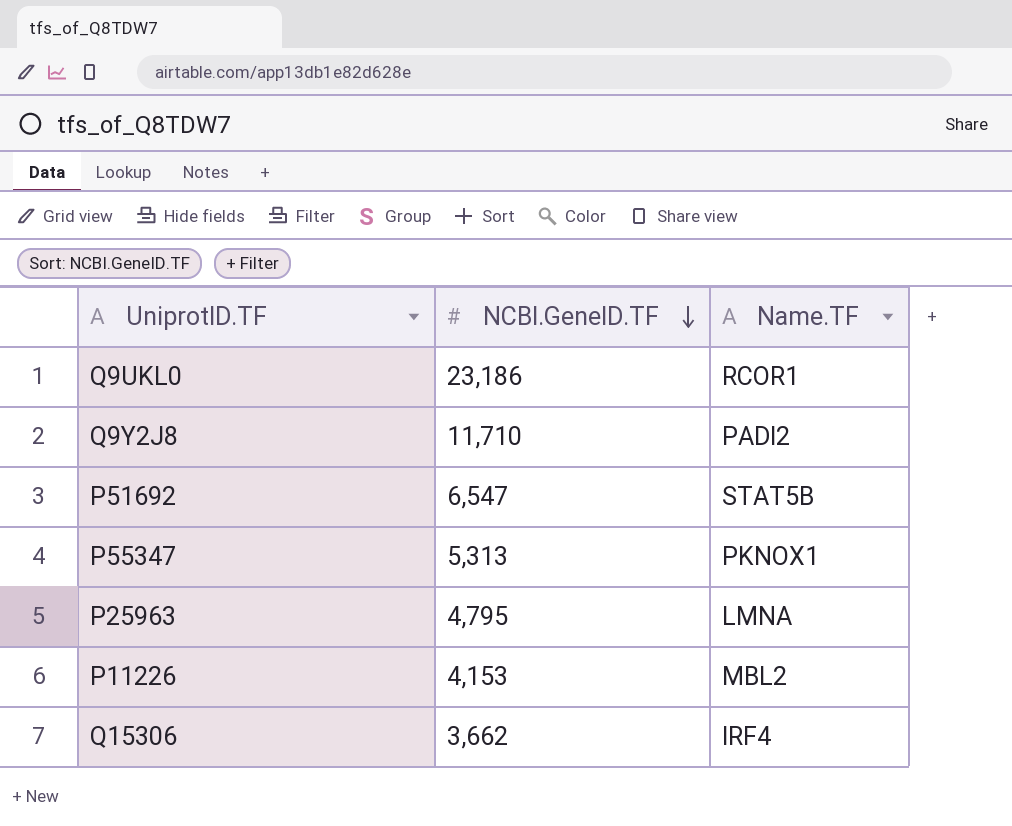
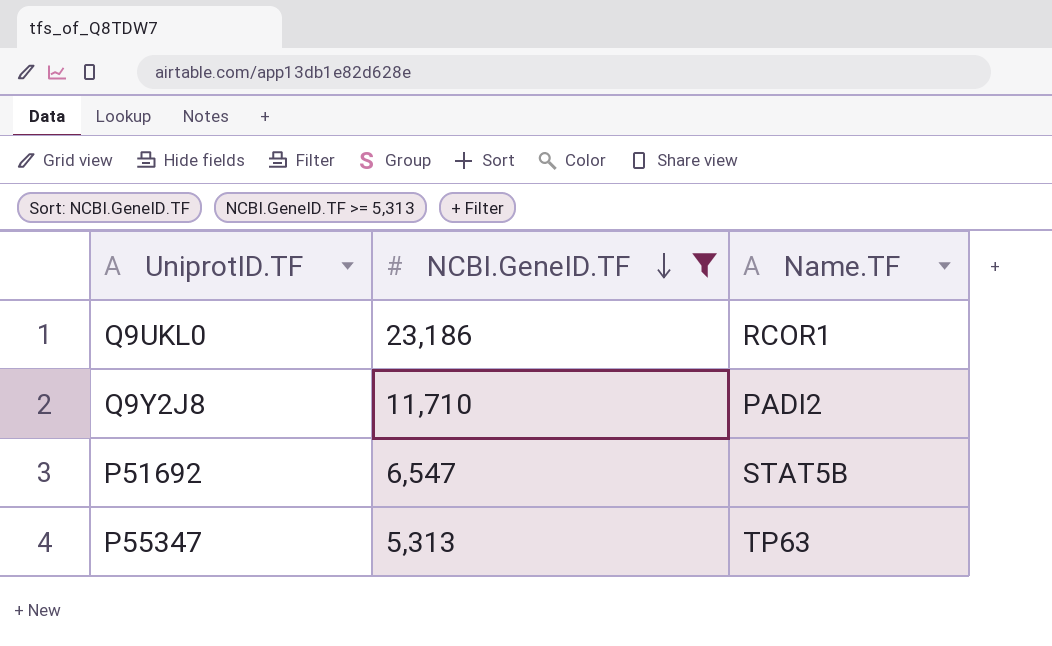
filter: none -> NCBI.GeneID.TF >= 5,313
P55347 | Name.TF: PKNOX1 -> TP63

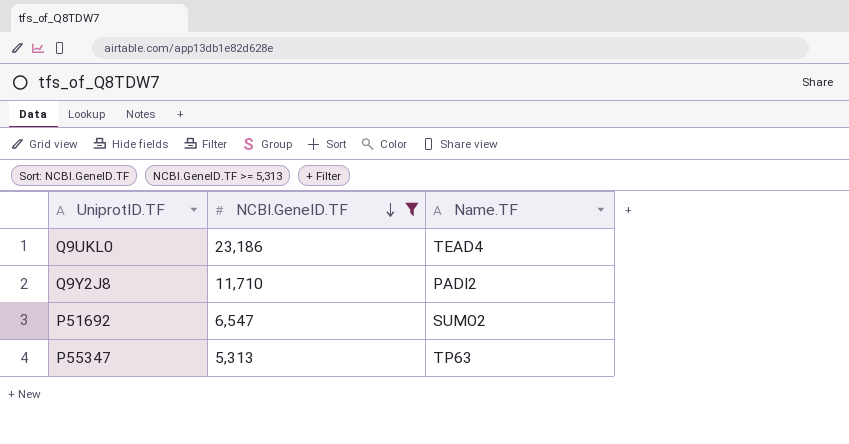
Q9UKL0 | Name.TF: RCOR1 -> TEAD4
P51692 | Name.TF: STAT5B -> SUMO2

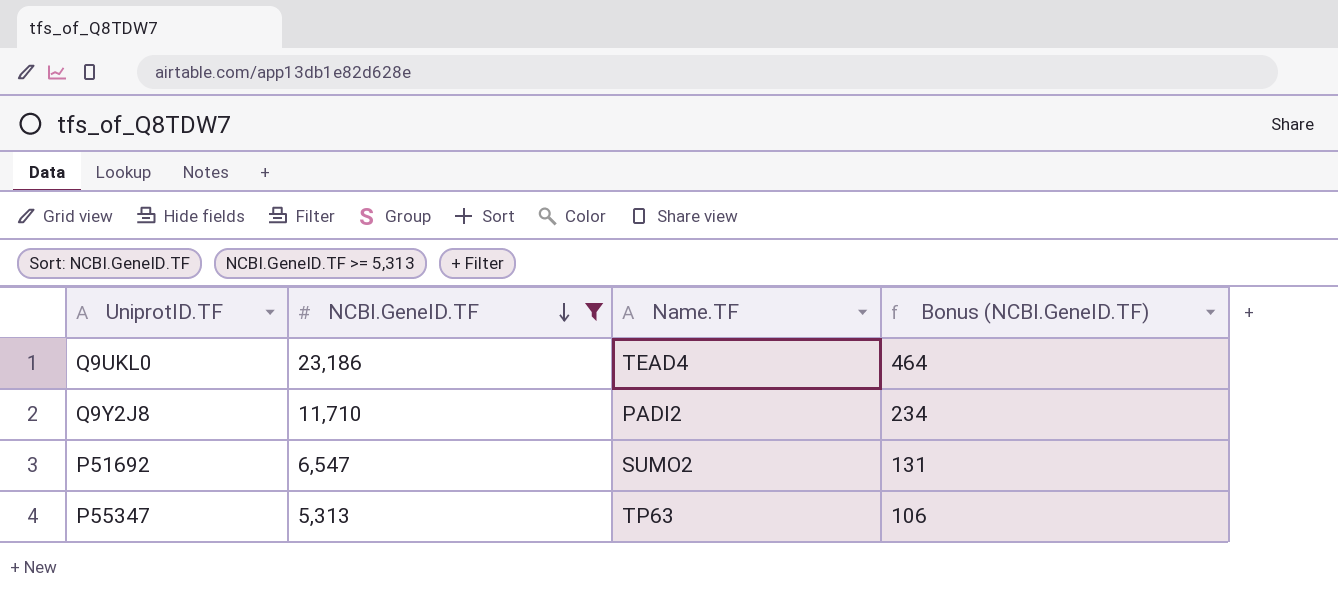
column Bonus (NCBI.GeneID.TF) | formula: none -> [NCBI.GeneID.TF] * 0.02

